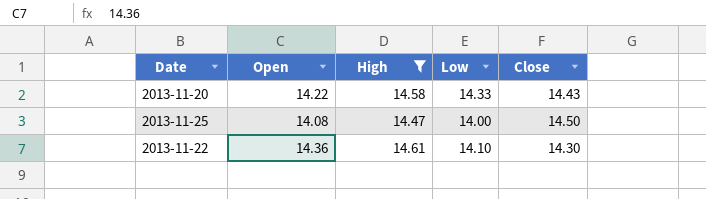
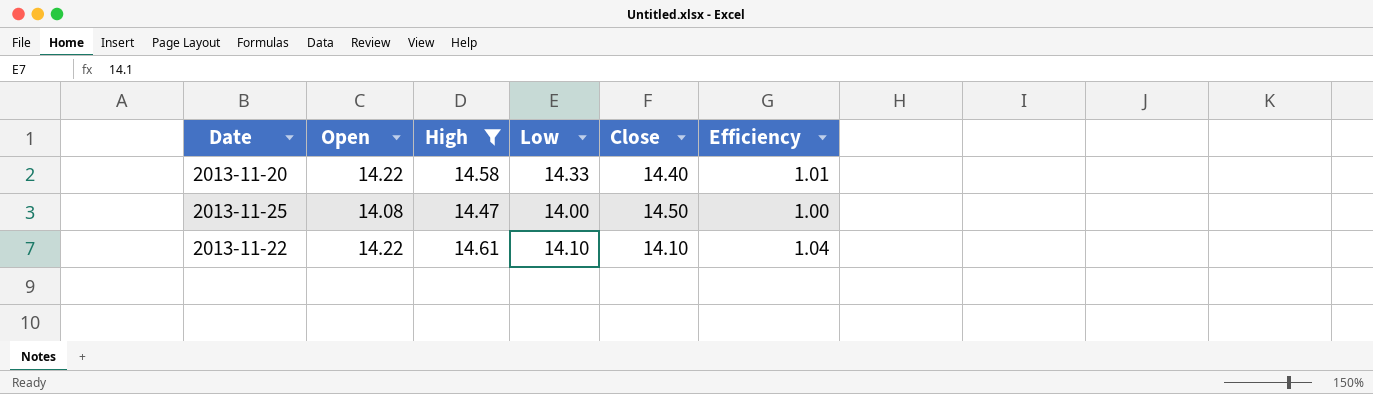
column Efficiency | formula: none -> [High] / [Close]
2013-11-20 | Close: 14.43 -> 14.40
2013-11-22 | Open: 14.36 -> 14.22
2013-11-22 | Close: 14.30 -> 14.10

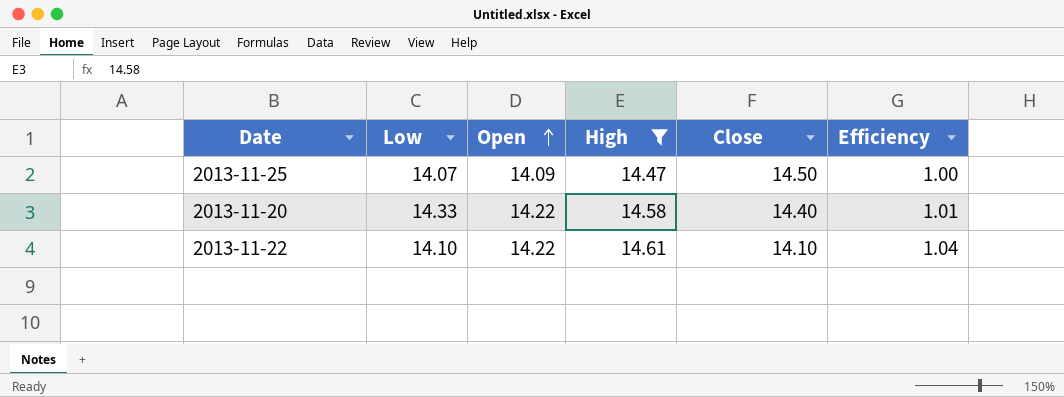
row order: none -> Open ascending
column Low | position: 4 -> 2
2013-11-25 | Low: 14.00 -> 14.07
2013-11-25 | Open: 14.08 -> 14.09

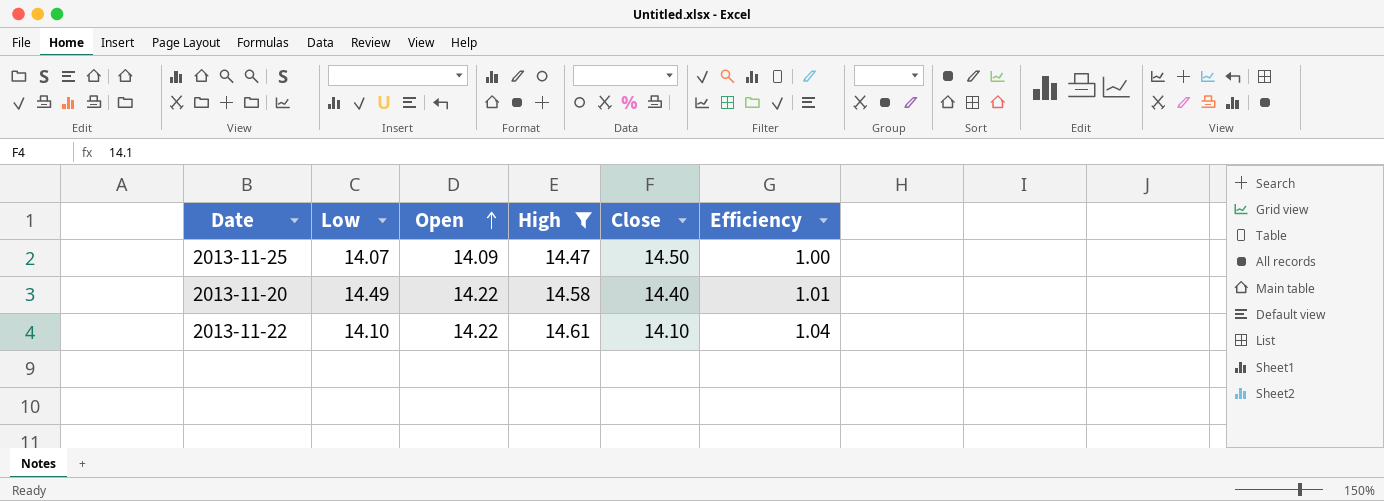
2013-11-20 | Low: 14.33 -> 14.49

